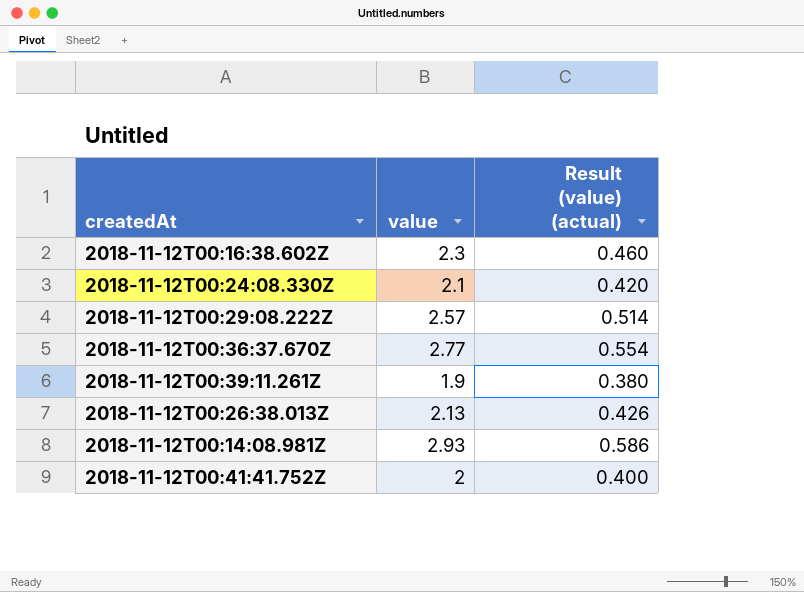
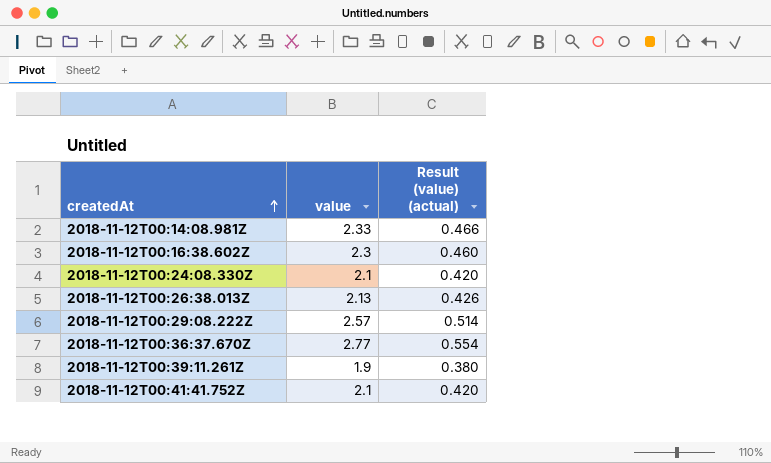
row order: none -> createdAt ascending
2018-11-12T00:14:08.981Z | value: 2.93 -> 2.33
2018-11-12T00:14:08.981Z | Result (value) (actual): 0.586 -> 0.466
2018-11-12T00:41:41.752Z | value: 2 -> 2.1
2018-11-12T00:41:41.752Z | Result (value) (actual): 0.400 -> 0.420

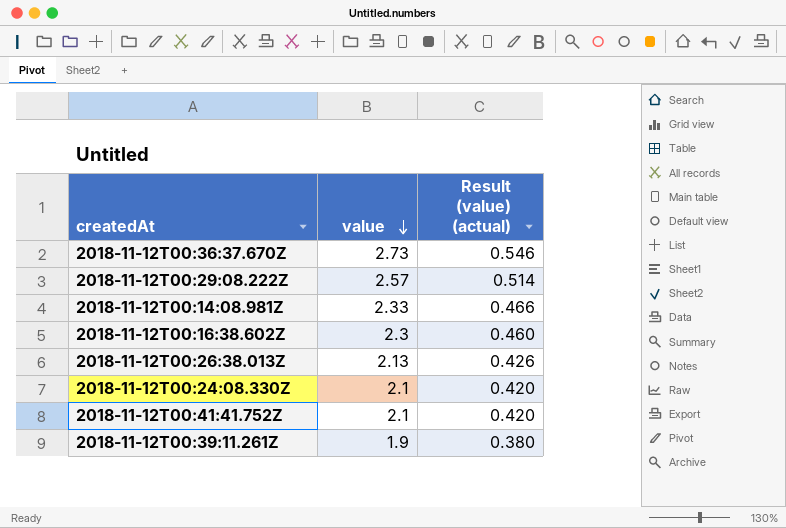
row order: createdAt ascending -> value descending
2018-11-12T00:36:37.670Z | value: 2.77 -> 2.73
2018-11-12T00:36:37.670Z | Result (value) (actual): 0.554 -> 0.546

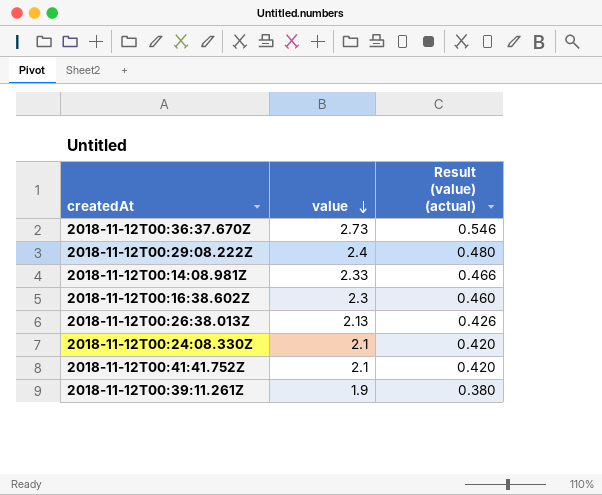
2018-11-12T00:29:08.222Z | value: 2.57 -> 2.4
2018-11-12T00:29:08.222Z | Result (value) (actual): 0.514 -> 0.480

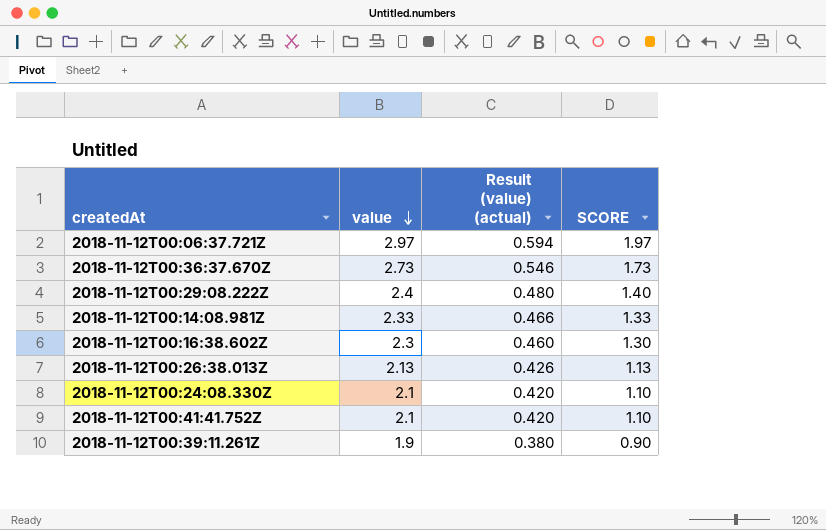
column SCORE | formula: none -> [value] - 1
row 2018-11-12T00:06:37.721Z: none -> 2.97 | 0.594 | 1.97

